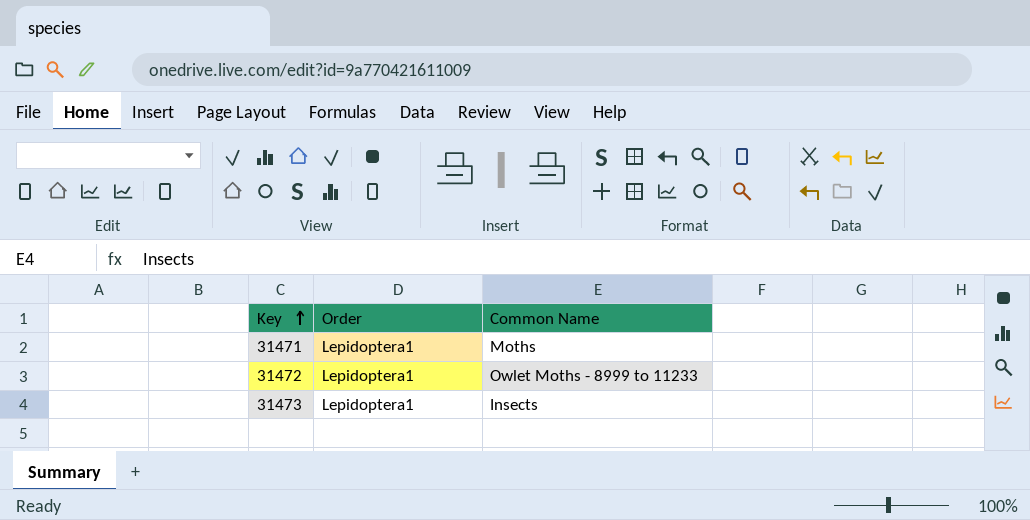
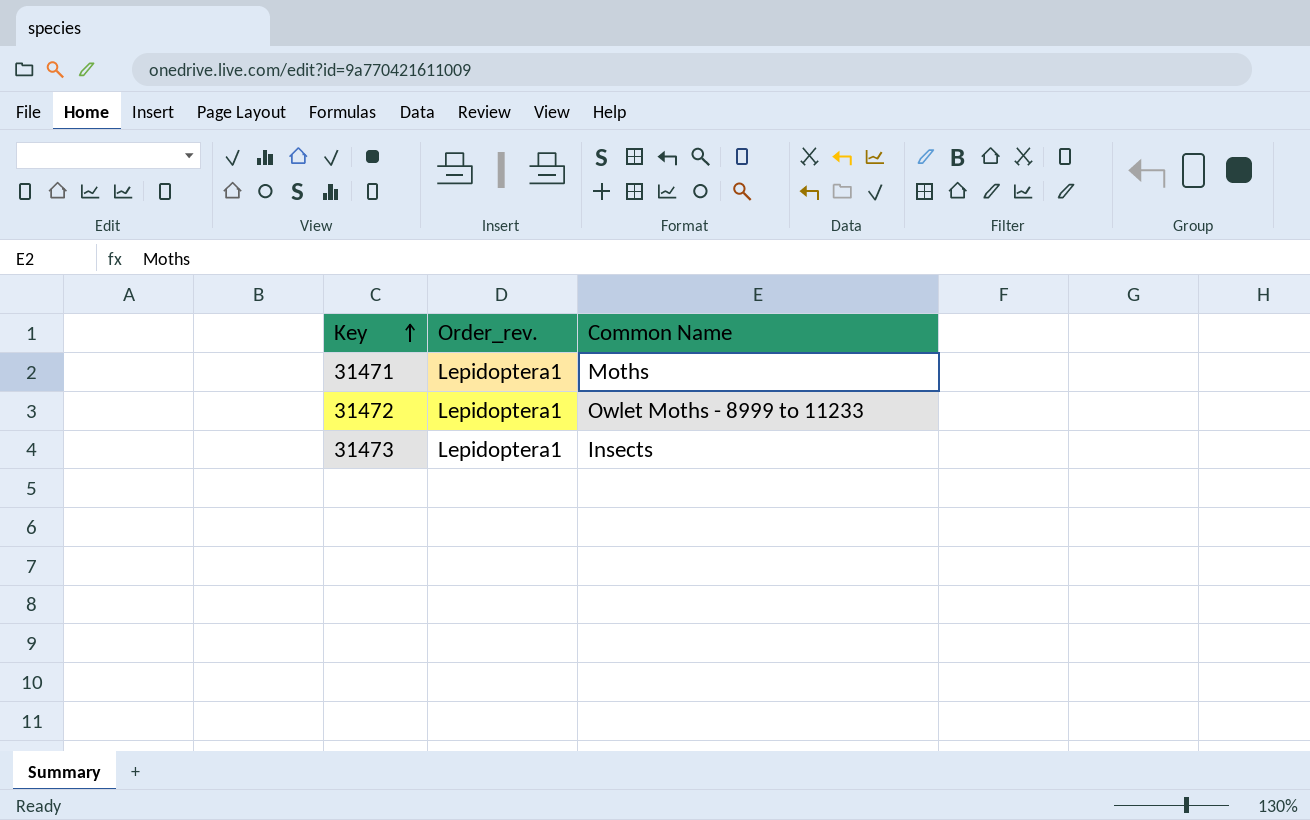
column name: Order -> Order_rev.

